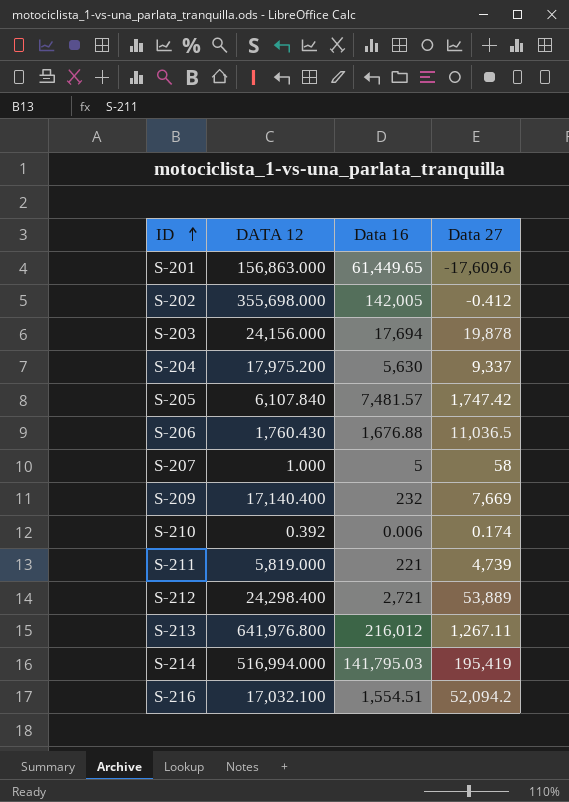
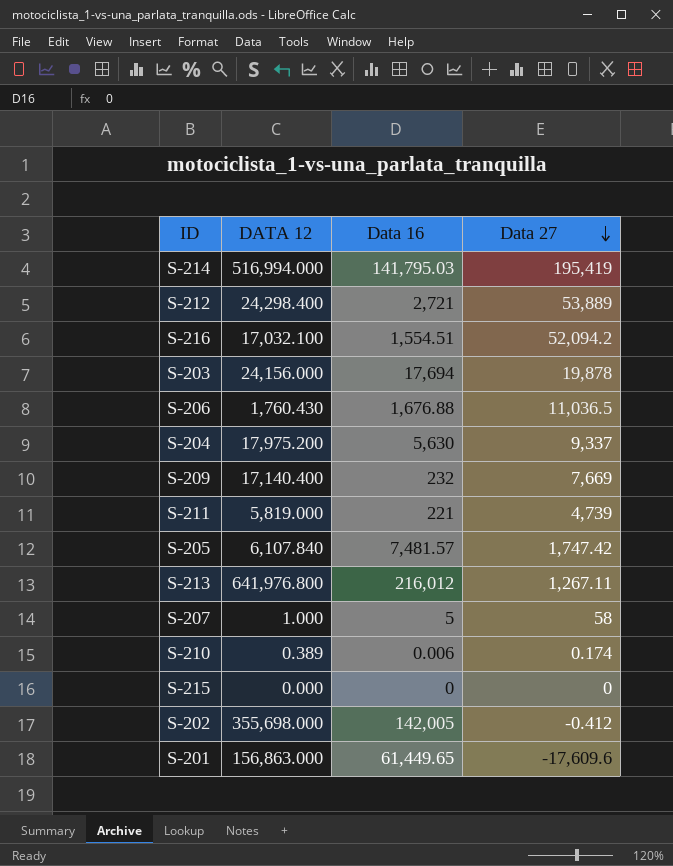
row order: ID ascending -> Data 27 descending
S-210 | DATA 12: 0.392 -> 0.389
row S-215: none -> 0.000 | 0 | 0

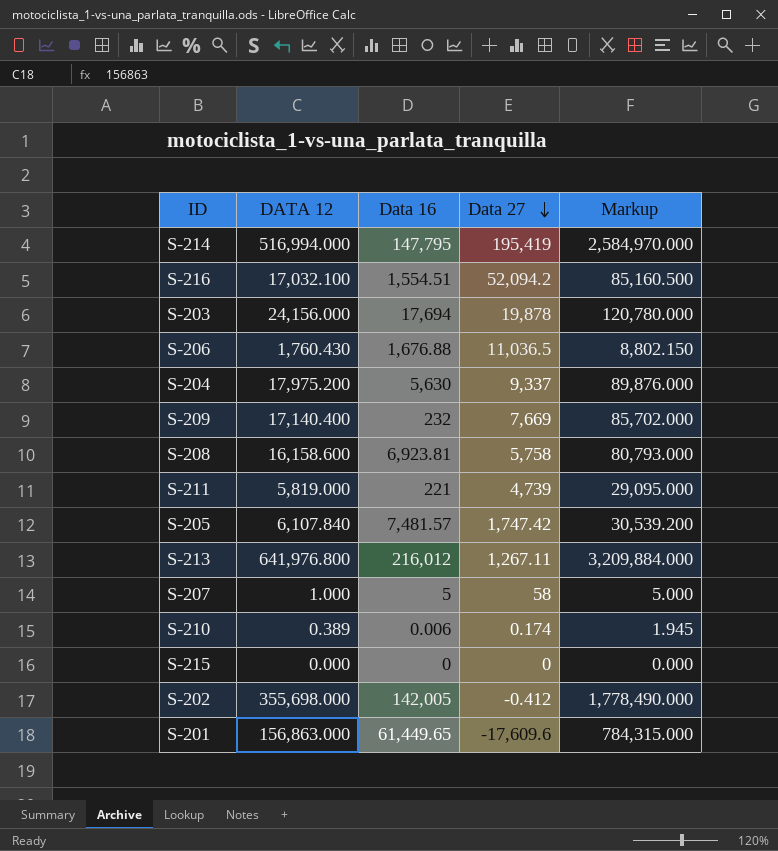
column Markup | formula: none -> [DATA 12] * 5
row S-212: 24,298.400 | 2,721 | 53,889 -> none
S-214 | Data 16: 141,795.03 -> 147,795
row S-208: none -> 16,158.600 | 6,923.81 | 5,758 | 80,793.000

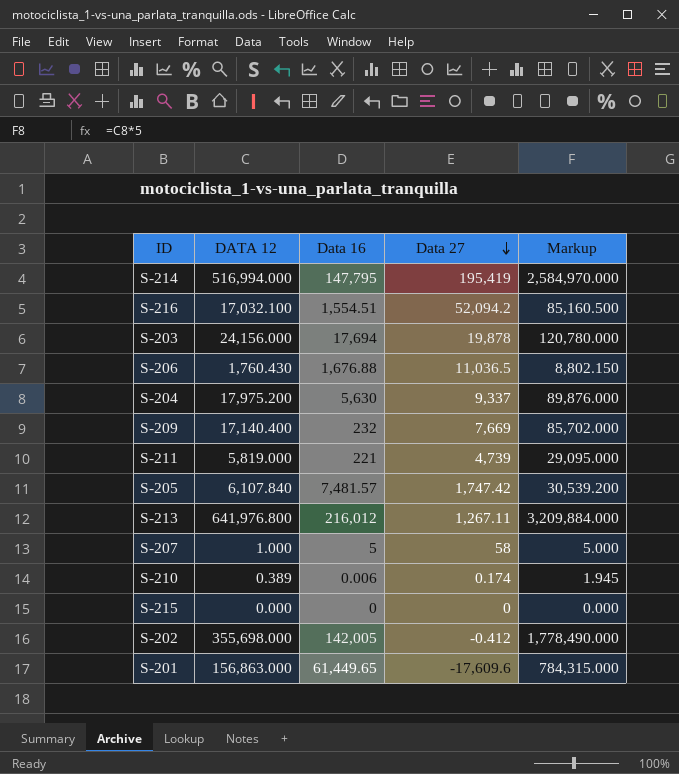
row S-208: 16,158.600 | 6,923.81 | 5,758 | 80,793.000 -> none

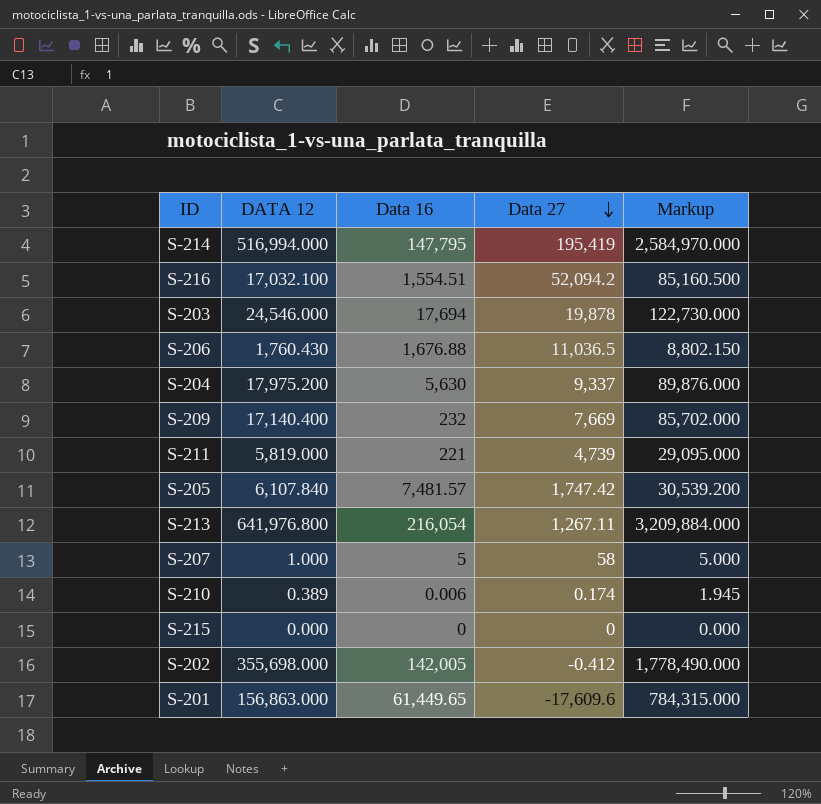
S-203 | DATA 12: 24,156.000 -> 24,546.000
S-203 | Markup: 120,780.000 -> 122,730.000
S-213 | Data 16: 216,012 -> 216,054

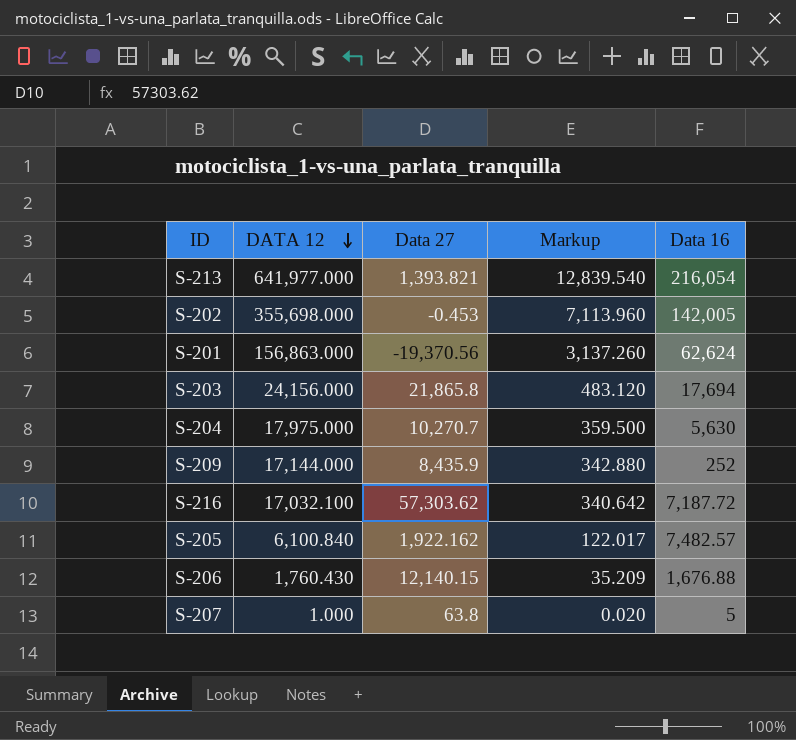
row order: Data 27 descending -> DATA 12 descending
column Markup | formula: [DATA 12] * 5 -> [DATA 12] * 0.02
column Data 16 | position: 3 -> 5
row S-214: 516,994.000 | 147,795 | 195,419 | 2,584,970.000 -> none
row S-211: 5,819.000 | 221 | 4,739 | 29,095.000 -> none
row S-210: 0.389 | 0.006 | 0.174 | 1.945 -> none
row S-215: 0.000 | 0 | 0 | 0.000 -> none
S-213 | DATA 12: 641,976.800 -> 641,977.000
S-213 | Data 27: 1,267.11 -> 1,393.821
S-202 | Data 27: -0.412 -> -0.453
S-201 | Data 27: -17,609.6 -> -19,370.56
S-201 | Data 16: 61,449.65 -> 62,624
S-203 | DATA 12: 24,546.000 -> 24,156.000
S-203 | Data 27: 19,878 -> 21,865.8
S-204 | DATA 12: 17,975.200 -> 17,975.000
S-204 | Data 27: 9,337 -> 10,270.7
S-209 | DATA 12: 17,140.400 -> 17,144.000
S-209 | Data 27: 7,669 -> 8,435.9
S-209 | Data 16: 232 -> 252
S-216 | Data 27: 52,094.2 -> 57,303.62
S-216 | Data 16: 1,554.51 -> 7,187.72
S-205 | DATA 12: 6,107.840 -> 6,100.840
S-205 | Data 27: 1,747.42 -> 1,922.162
S-205 | Data 16: 7,481.57 -> 7,482.57
S-206 | Data 27: 11,036.5 -> 12,140.15
S-207 | Data 27: 58 -> 63.8

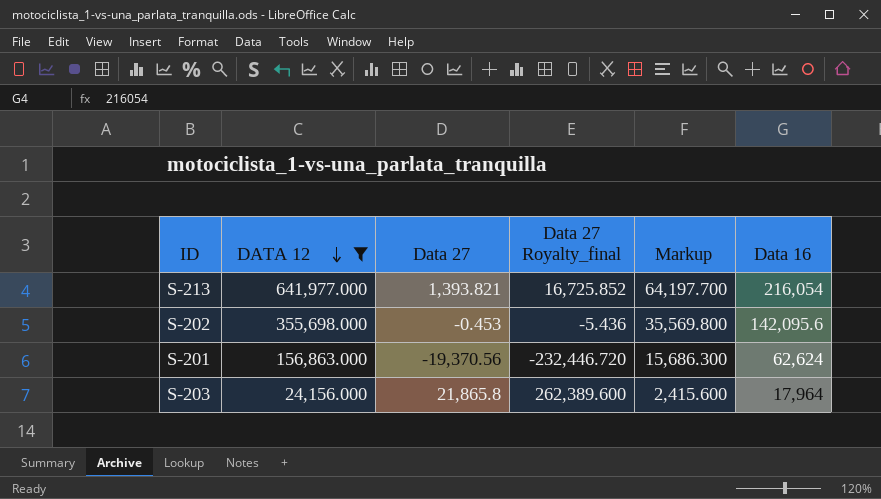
filter: none -> DATA 12 >= 24,156.000
column Data 27 Royalty_final | formula: none -> [Data 27] * 12
column Markup | formula: [DATA 12] * 0.02 -> [DATA 12] * 0.1
S-202 | Data 16: 142,005 -> 142,095.6
S-203 | Data 16: 17,694 -> 17,964

